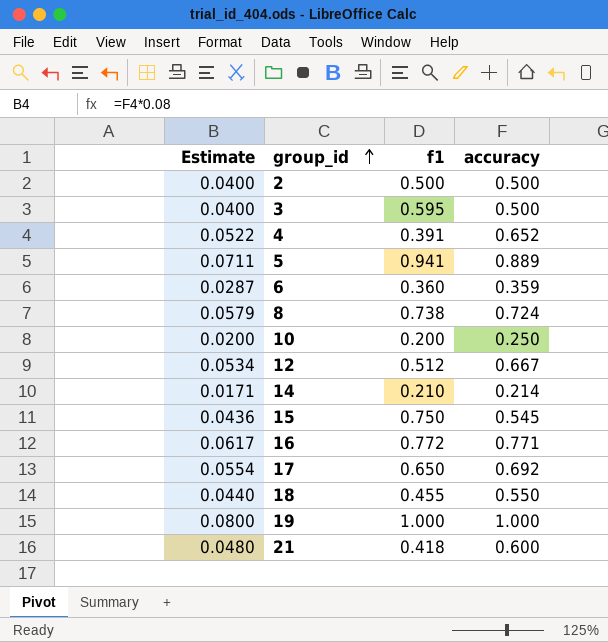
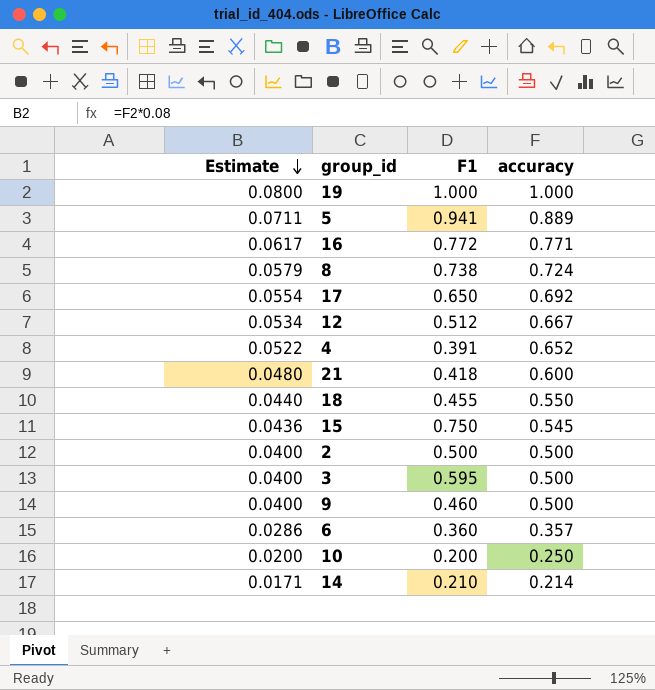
row order: group_id ascending -> Estimate descending
column name: f1 -> F1
row 9: none -> 0.0400 | 0.460 | 0.500
6 | Estimate: 0.0287 -> 0.0286
6 | accuracy: 0.359 -> 0.357

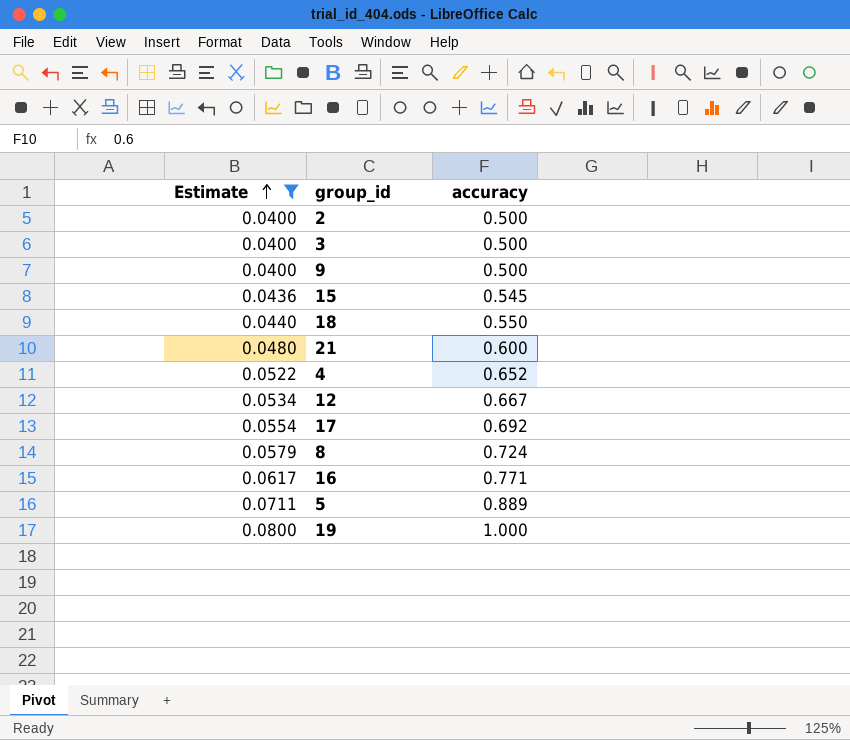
filter: none -> Estimate >= 0.0400
row order: Estimate descending -> Estimate ascending
column F1 | position: 3 -> none

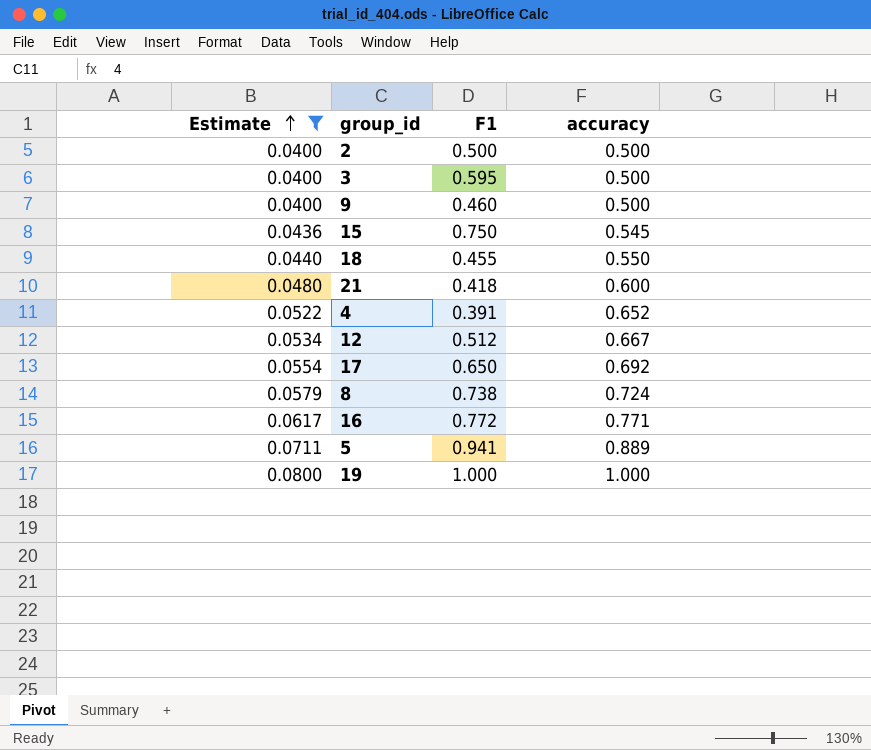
column F1 | position: none -> 3

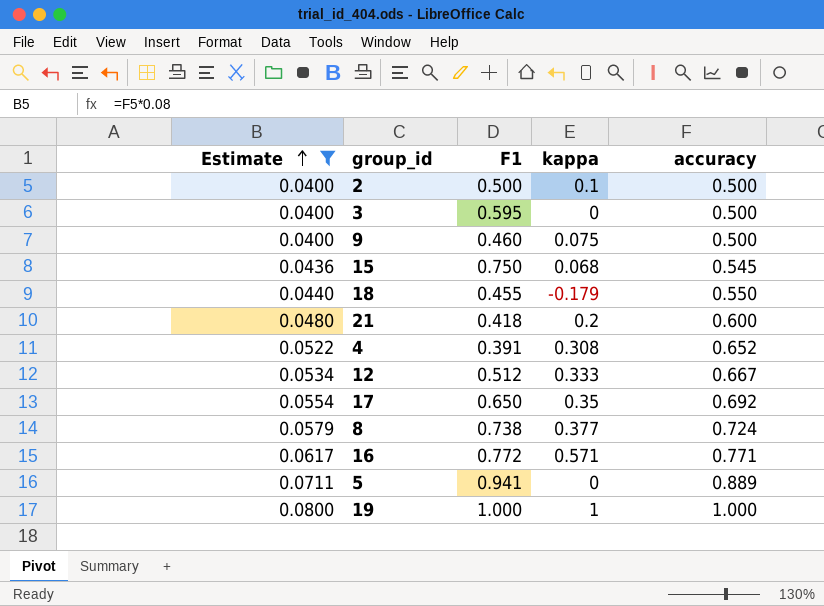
column kappa | position: none -> 4

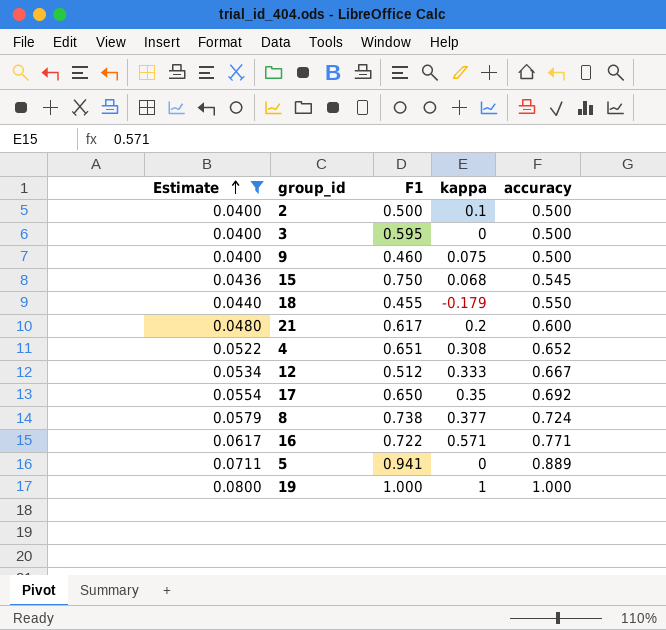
21 | F1: 0.418 -> 0.617
4 | F1: 0.391 -> 0.651
16 | F1: 0.772 -> 0.722

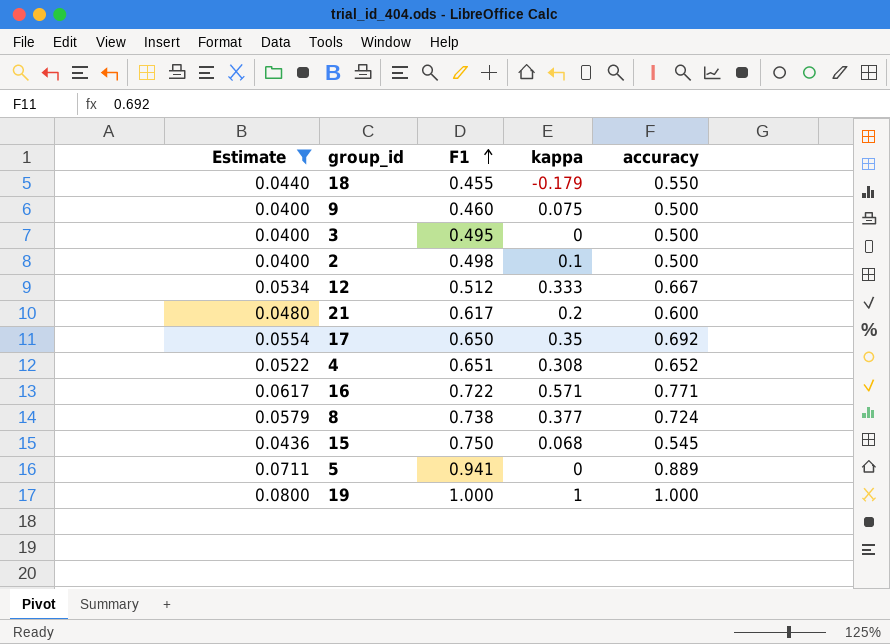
row order: Estimate ascending -> F1 ascending
3 | F1: 0.595 -> 0.495
2 | F1: 0.500 -> 0.498

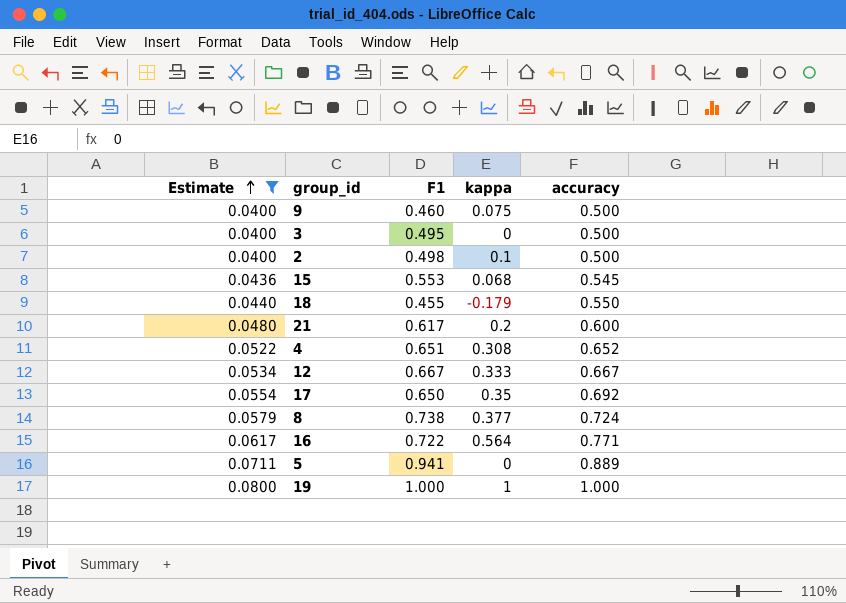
row order: F1 ascending -> Estimate ascending
15 | F1: 0.750 -> 0.553
12 | F1: 0.512 -> 0.667
16 | kappa: 0.571 -> 0.564

